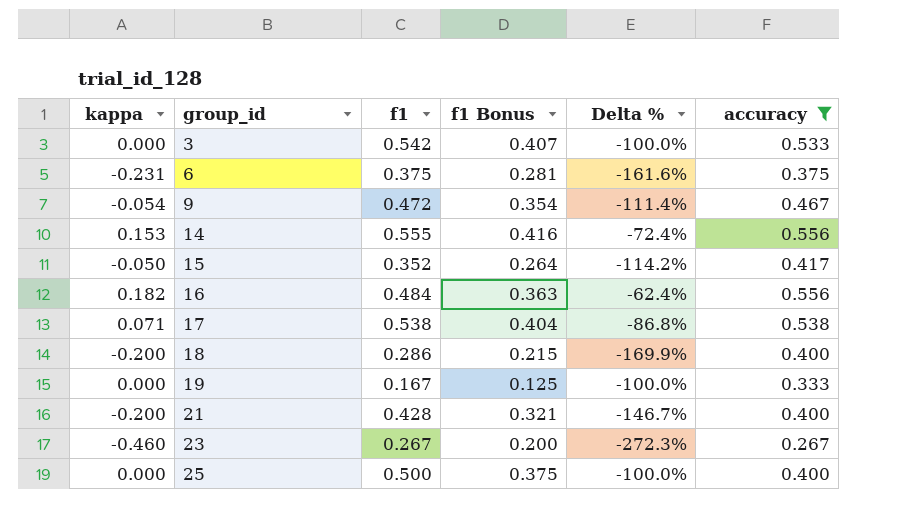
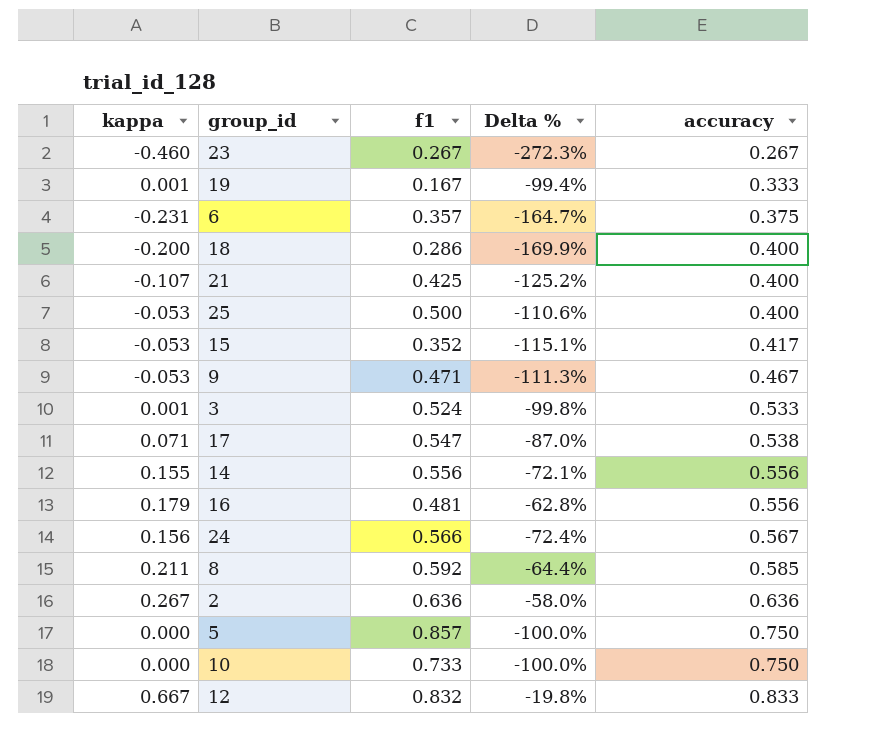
filter: accuracy <= 0.556 -> none
row order: group_id ascending -> accuracy ascending
column f1 Bonus | formula: [f1] * 0.75 -> none
19 | kappa: 0.000 -> 0.001
19 | Delta %: -100.0% -> -99.4%
6 | f1: 0.375 -> 0.357
6 | Delta %: -161.6% -> -164.7%
21 | kappa: -0.200 -> -0.107
21 | f1: 0.428 -> 0.425
21 | Delta %: -146.7% -> -125.2%
25 | kappa: 0.000 -> -0.053
25 | Delta %: -100.0% -> -110.6%
15 | kappa: -0.050 -> -0.053
15 | Delta %: -114.2% -> -115.1%
9 | kappa: -0.054 -> -0.053
9 | f1: 0.472 -> 0.471
9 | Delta %: -111.4% -> -111.3%
3 | kappa: 0.000 -> 0.001
3 | f1: 0.542 -> 0.524
3 | Delta %: -100.0% -> -99.8%
17 | f1: 0.538 -> 0.547
17 | Delta %: -86.8% -> -87.0%
14 | kappa: 0.153 -> 0.155
14 | f1: 0.555 -> 0.556
14 | Delta %: -72.4% -> -72.1%
16 | kappa: 0.182 -> 0.179
16 | f1: 0.484 -> 0.481
16 | Delta %: -62.4% -> -62.8%

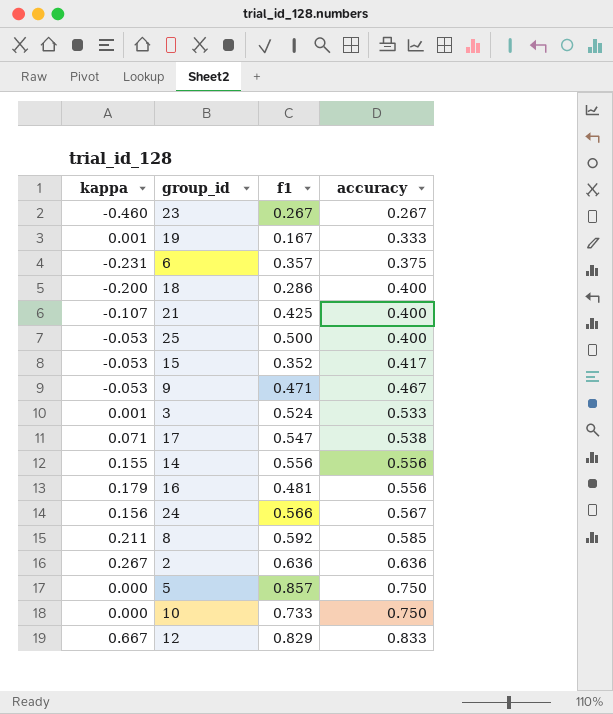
column Delta % | formula: ([kappa] - [f1]) / [f1] -> none
12 | f1: 0.832 -> 0.829

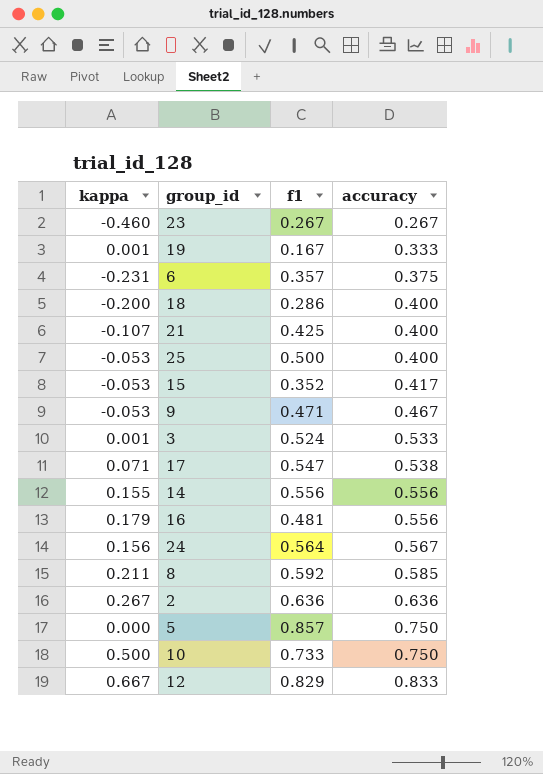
24 | f1: 0.566 -> 0.564
10 | kappa: 0.000 -> 0.500

